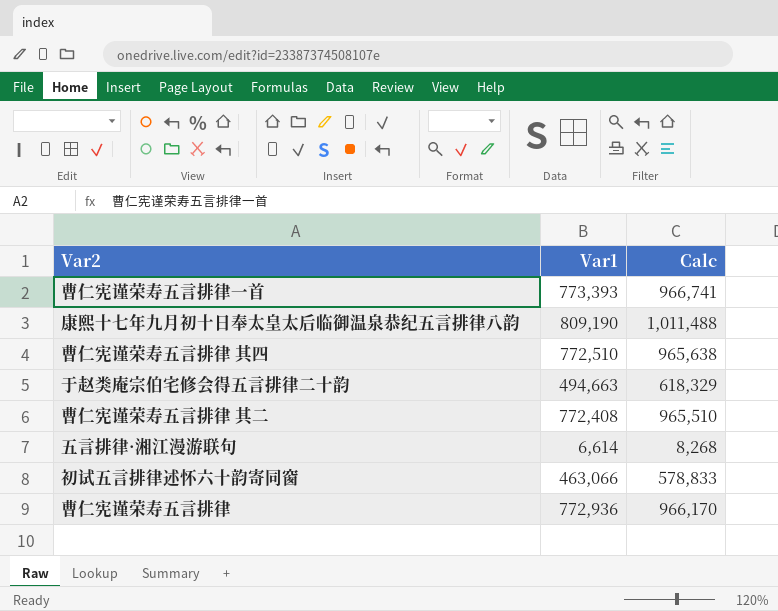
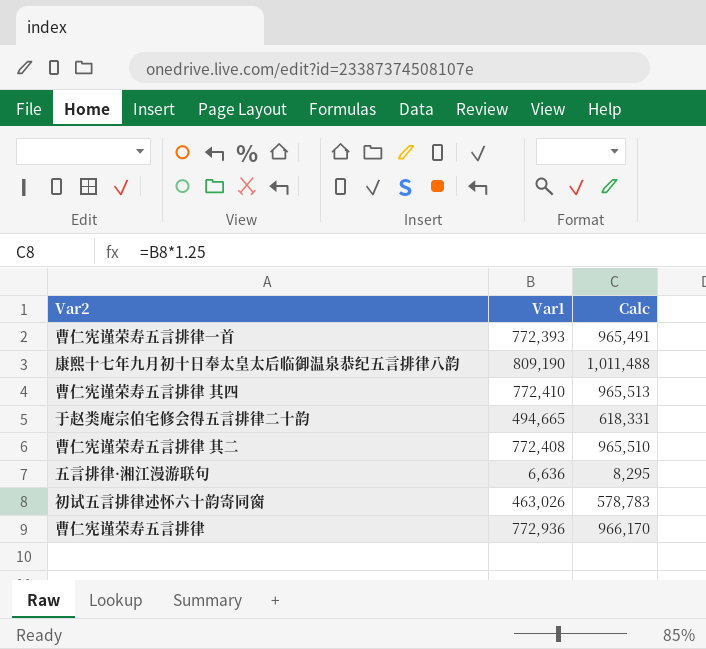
曹仁宪谨荣寿五言排律一首 | Var1: 773,393 -> 772,393
曹仁宪谨荣寿五言排律一首 | Calc: 966,741 -> 965,491
曹仁宪谨荣寿五言排律 其四 | Var1: 772,510 -> 772,410
曹仁宪谨荣寿五言排律 其四 | Calc: 965,638 -> 965,513
于赵类庵宗伯宅修会得五言排律二十韵 | Var1: 494,663 -> 494,665
于赵类庵宗伯宅修会得五言排律二十韵 | Calc: 618,329 -> 618,331
五言排律·湘江漫游联句 | Var1: 6,614 -> 6,636
五言排律·湘江漫游联句 | Calc: 8,268 -> 8,295
初试五言排律述怀六十韵寄同窗 | Var1: 463,066 -> 463,026
初试五言排律述怀六十韵寄同窗 | Calc: 578,833 -> 578,783

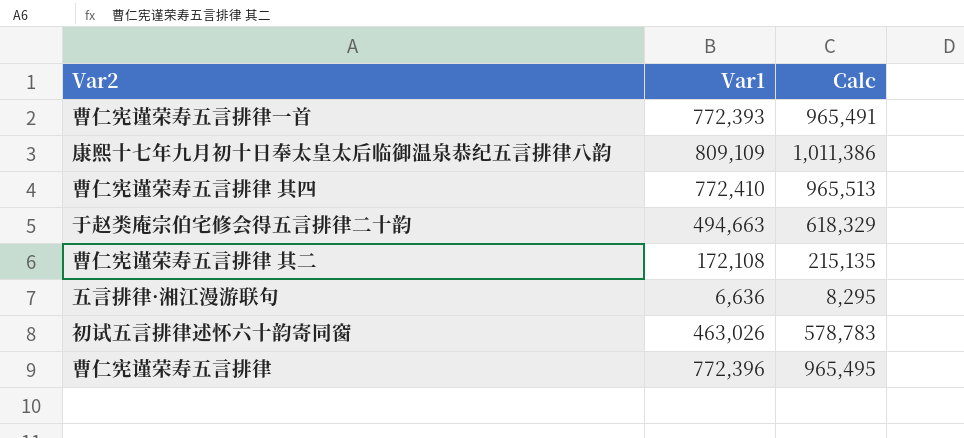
康熙十七年九月初十日奉太皇太后临御温泉恭纪五言排律八韵 | Var1: 809,190 -> 809,109
康熙十七年九月初十日奉太皇太后临御温泉恭纪五言排律八韵 | Calc: 1,011,488 -> 1,011,386
于赵类庵宗伯宅修会得五言排律二十韵 | Var1: 494,665 -> 494,663
于赵类庵宗伯宅修会得五言排律二十韵 | Calc: 618,331 -> 618,329
曹仁宪谨荣寿五言排律 其二 | Var1: 772,408 -> 172,108
曹仁宪谨荣寿五言排律 其二 | Calc: 965,510 -> 215,135
曹仁宪谨荣寿五言排律 | Var1: 772,936 -> 772,396
曹仁宪谨荣寿五言排律 | Calc: 966,170 -> 965,495

